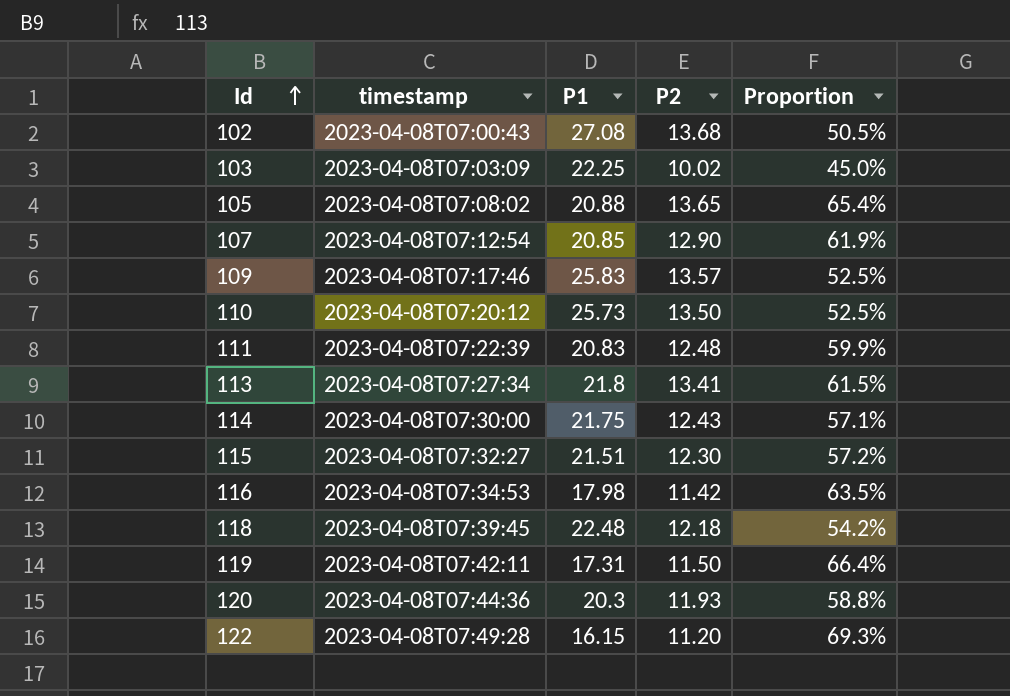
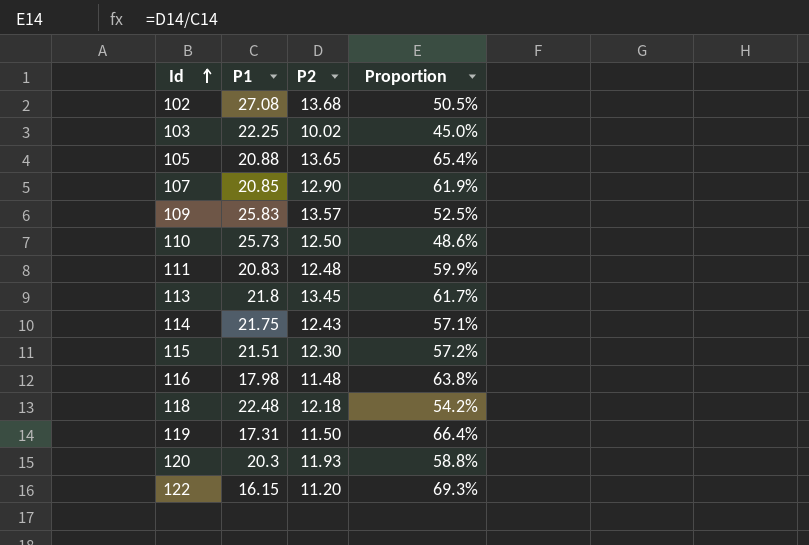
column timestamp | position: 2 -> none
110 | P2: 13.50 -> 12.50
110 | Proportion: 52.5% -> 48.6%
113 | P2: 13.41 -> 13.45
113 | Proportion: 61.5% -> 61.7%
116 | P2: 11.42 -> 11.48
116 | Proportion: 63.5% -> 63.8%

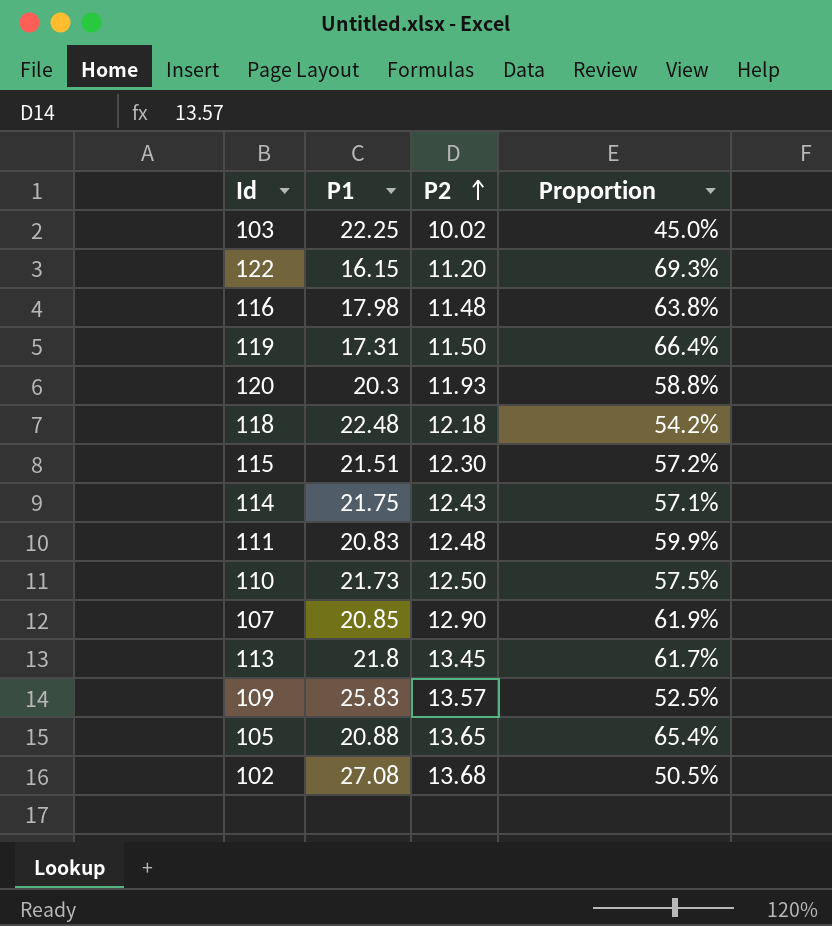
row order: Id ascending -> P2 ascending
110 | P1: 25.73 -> 21.73
110 | Proportion: 48.6% -> 57.5%

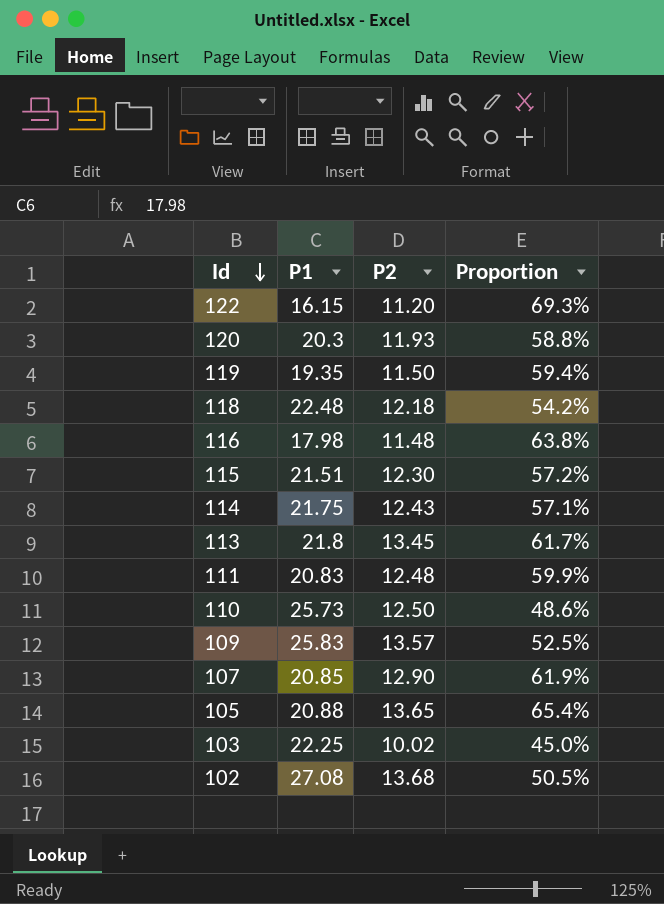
row order: P2 ascending -> Id descending
119 | P1: 17.31 -> 19.35
119 | Proportion: 66.4% -> 59.4%
110 | P1: 21.73 -> 25.73
110 | Proportion: 57.5% -> 48.6%

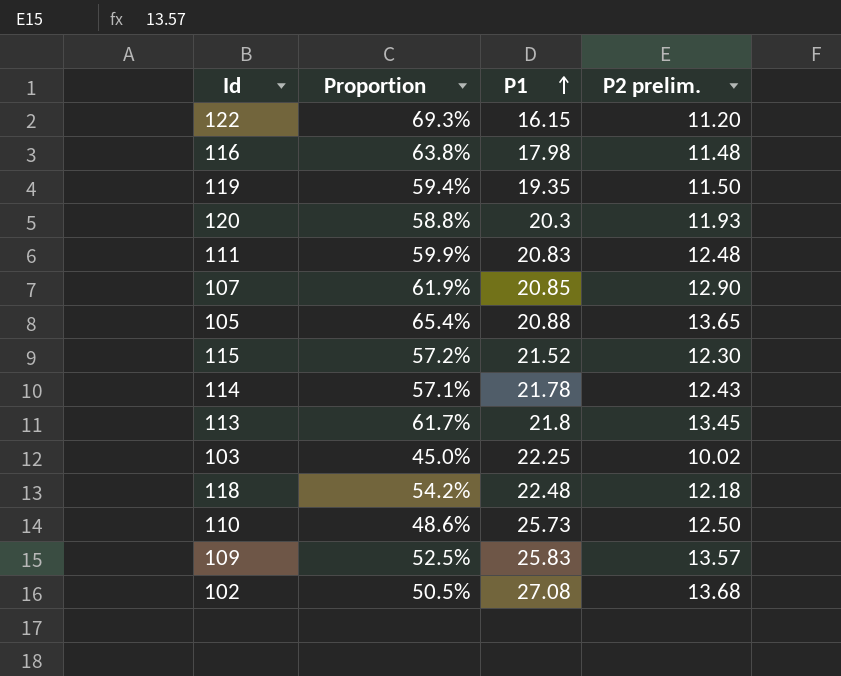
row order: Id descending -> P1 ascending
column Proportion | position: 4 -> 2
column name: P2 -> P2 prelim.
115 | P1: 21.51 -> 21.52
114 | P1: 21.75 -> 21.78

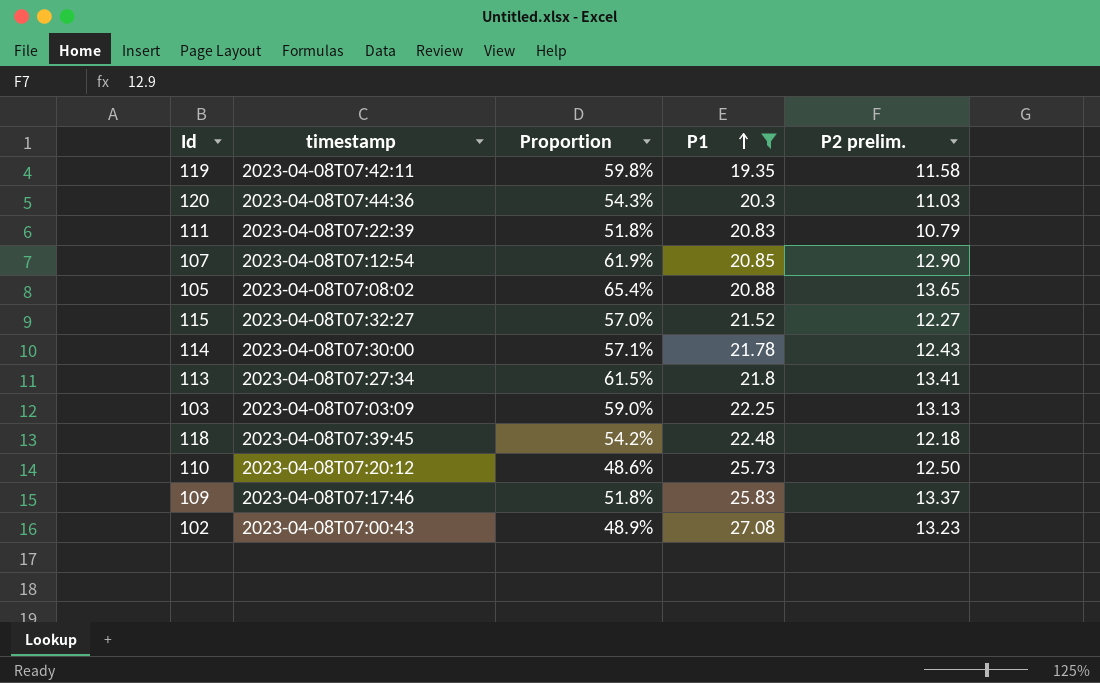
filter: none -> P1 >= 19.35
column timestamp | position: none -> 2
119 | Proportion: 59.4% -> 59.8%
119 | P2 prelim.: 11.50 -> 11.58
120 | Proportion: 58.8% -> 54.3%
120 | P2 prelim.: 11.93 -> 11.03
111 | Proportion: 59.9% -> 51.8%
111 | P2 prelim.: 12.48 -> 10.79
115 | Proportion: 57.2% -> 57.0%
115 | P2 prelim.: 12.30 -> 12.27
113 | Proportion: 61.7% -> 61.5%
113 | P2 prelim.: 13.45 -> 13.41
103 | Proportion: 45.0% -> 59.0%
103 | P2 prelim.: 10.02 -> 13.13
109 | Proportion: 52.5% -> 51.8%
109 | P2 prelim.: 13.57 -> 13.37
102 | Proportion: 50.5% -> 48.9%
102 | P2 prelim.: 13.68 -> 13.23

